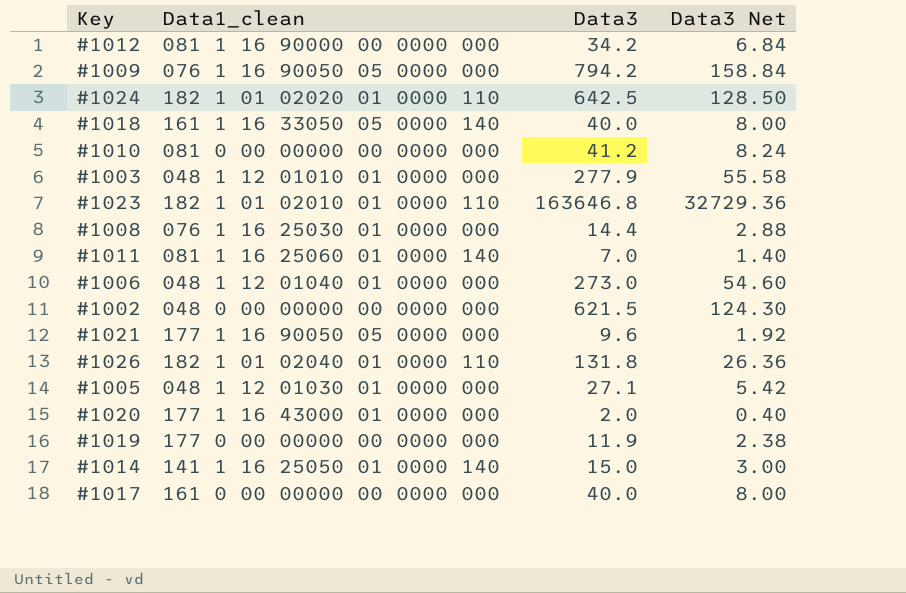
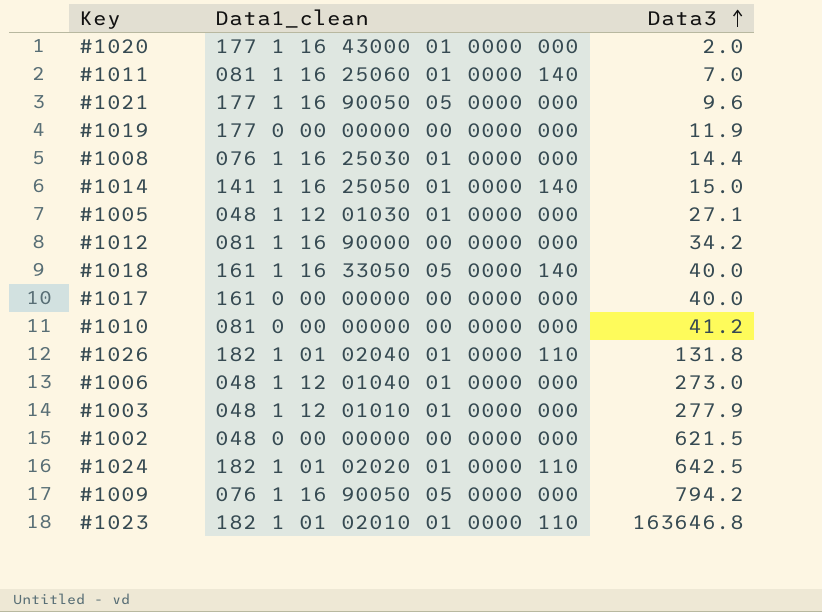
row order: none -> Data3 ascending
column Data3 Net | formula: [Data3] * 0.2 -> none

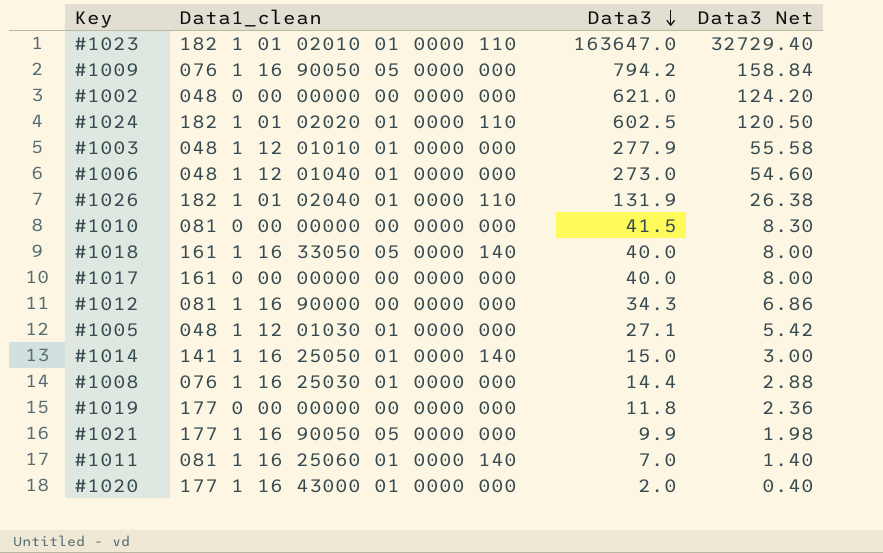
row order: Data3 ascending -> Data3 descending
column Data3 Net | formula: none -> [Data3] * 0.2
#1023 | Data3: 163646.8 -> 163647.0
#1002 | Data3: 621.5 -> 621.0
#1024 | Data3: 642.5 -> 602.5
#1026 | Data3: 131.8 -> 131.9
#1010 | Data3: 41.2 -> 41.5
#1012 | Data3: 34.2 -> 34.3
#1019 | Data3: 11.9 -> 11.8
#1021 | Data3: 9.6 -> 9.9

